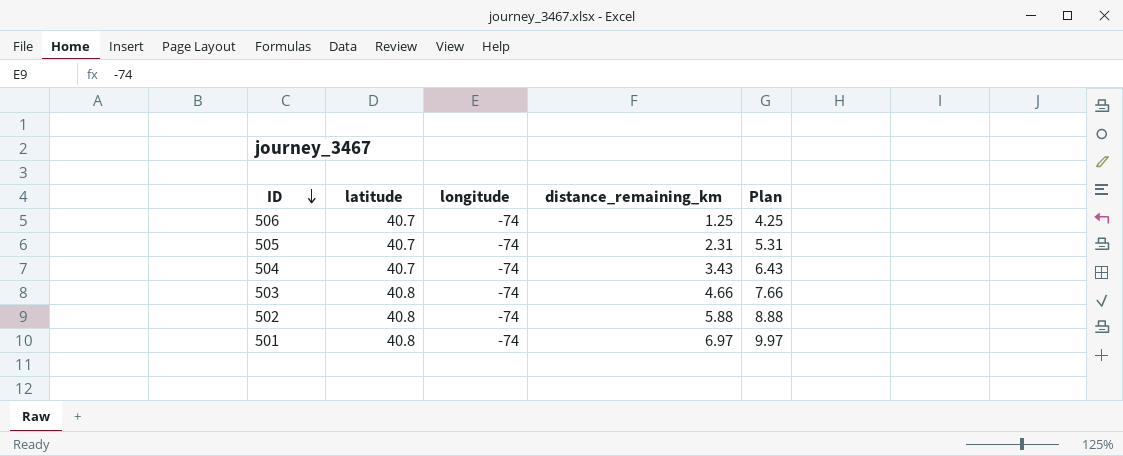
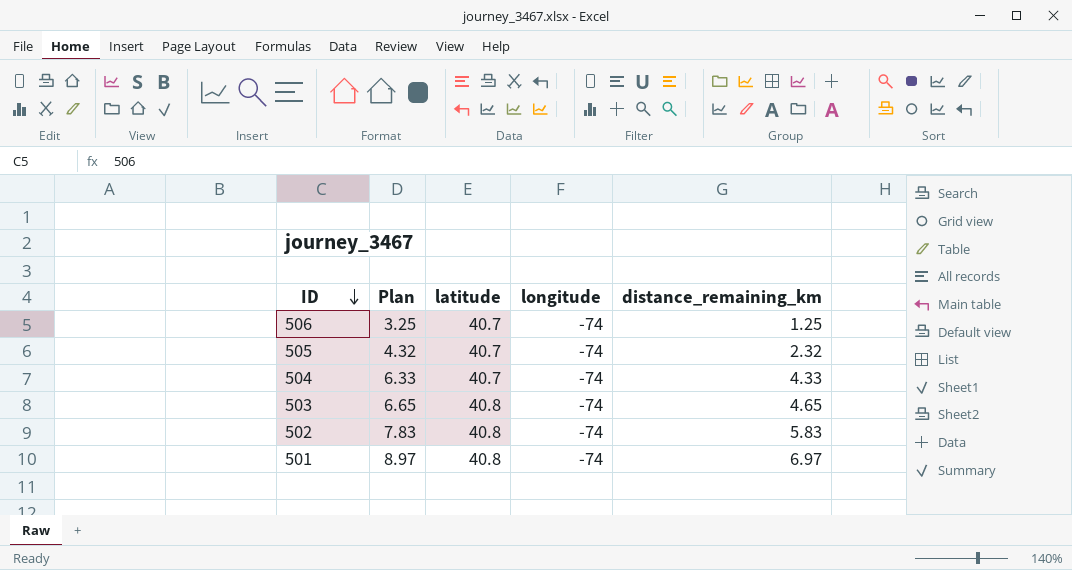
column Plan | formula: [distance_remaining_km] + 3 -> [distance_remaining_km] + 2
column Plan | position: 5 -> 2
505 | distance_remaining_km: 2.31 -> 2.32
504 | distance_remaining_km: 3.43 -> 4.33
503 | distance_remaining_km: 4.66 -> 4.65
502 | distance_remaining_km: 5.88 -> 5.83

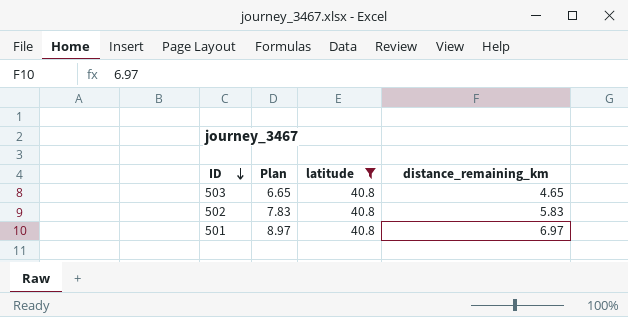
filter: none -> latitude = 40.8
column longitude | position: 4 -> none

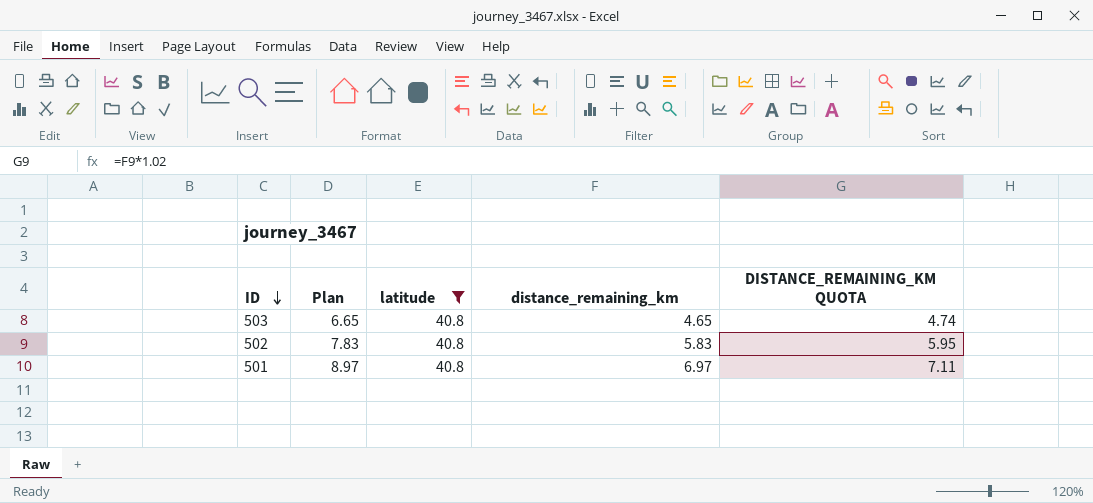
column DISTANCE_REMAINING_KM QUOTA | formula: none -> [distance_remaining_km] * 1.02

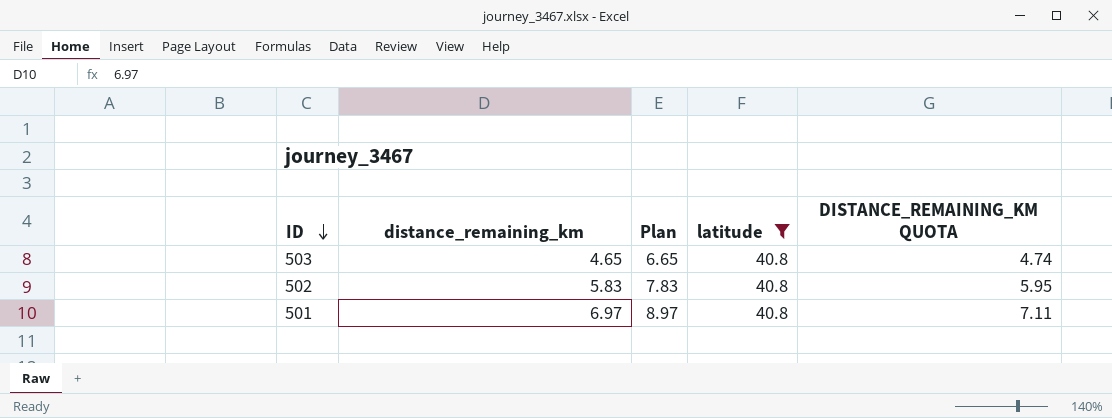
column distance_remaining_km | position: 4 -> 2

